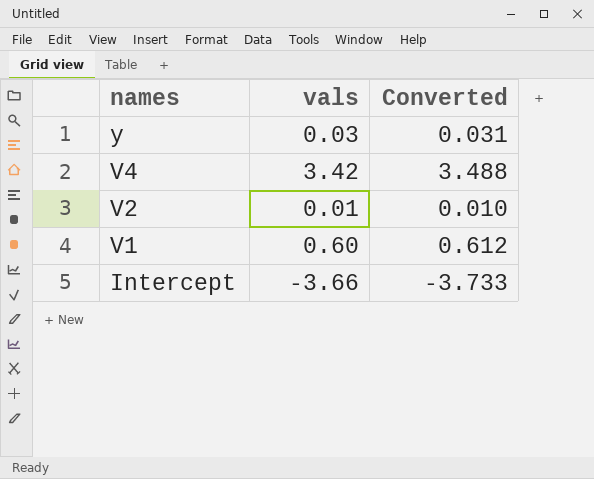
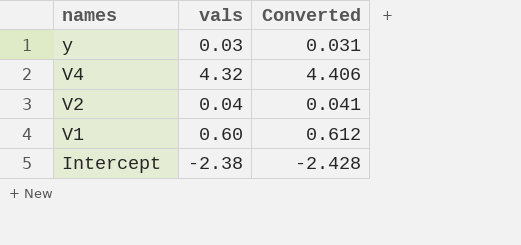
V4 | vals: 3.42 -> 4.32
V4 | Converted: 3.488 -> 4.406
V2 | vals: 0.01 -> 0.04
V2 | Converted: 0.010 -> 0.041
Intercept | vals: -3.66 -> -2.38
Intercept | Converted: -3.733 -> -2.428

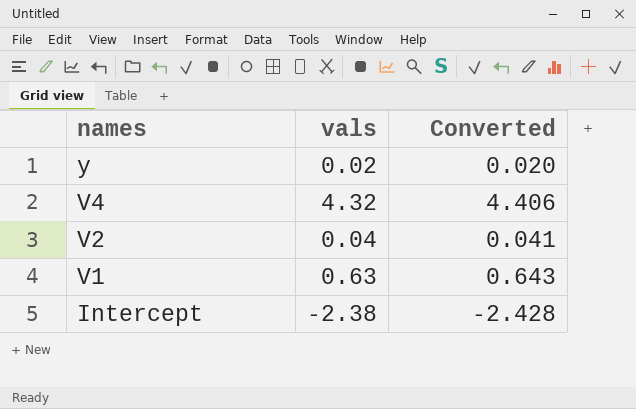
y | vals: 0.03 -> 0.02
y | Converted: 0.031 -> 0.020
V1 | vals: 0.60 -> 0.63
V1 | Converted: 0.612 -> 0.643

